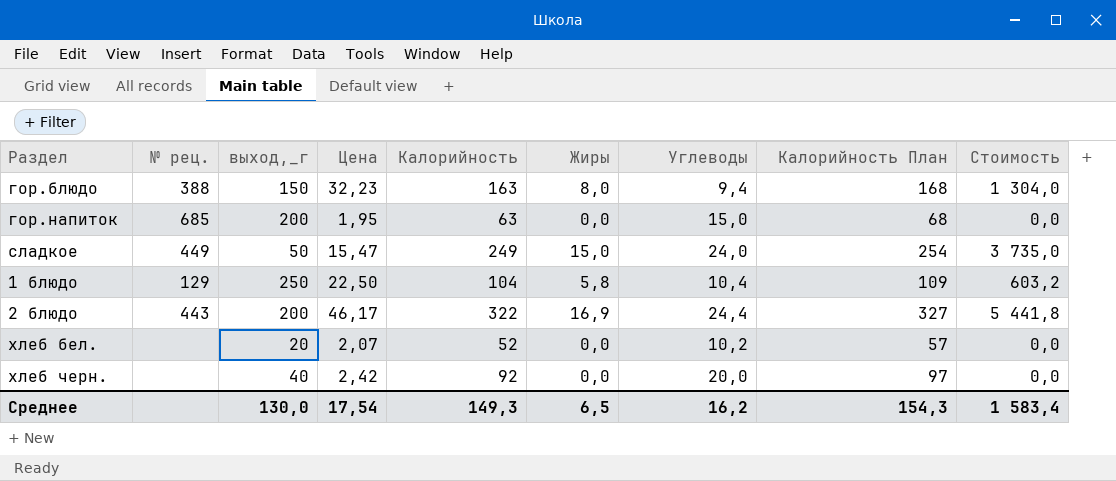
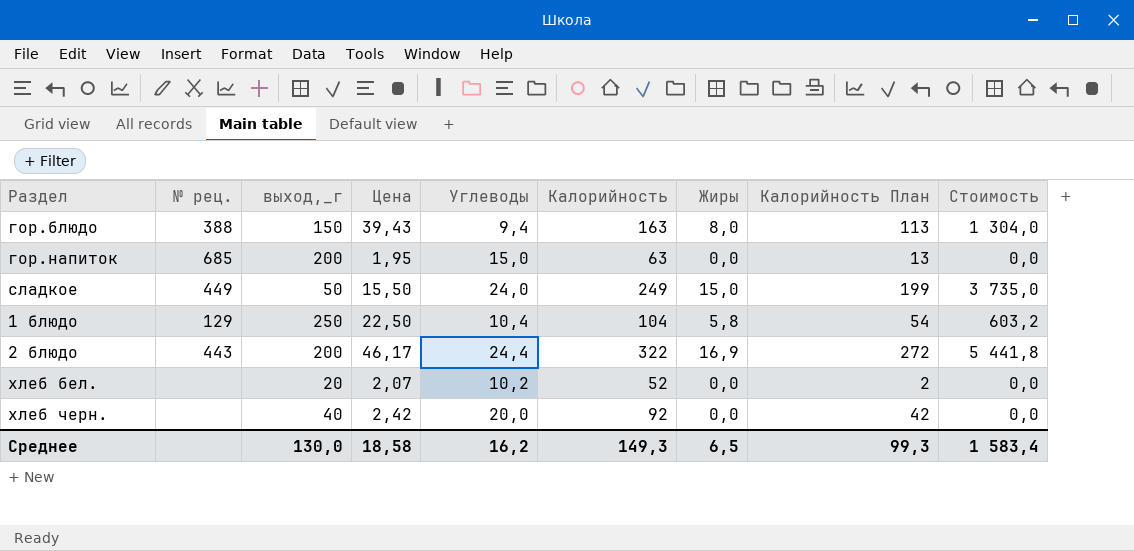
column Углеводы | position: 7 -> 5
column Калорийность План | formula: [Калорийность] + 5 -> [Калорийность] - 50
гор.блюдо | Цена: 32,23 -> 39,43
сладкое | Цена: 15,47 -> 15,50
Среднее | Цена: 17,54 -> 18,58
Среднее | Калорийность План: 154,3 -> 99,3

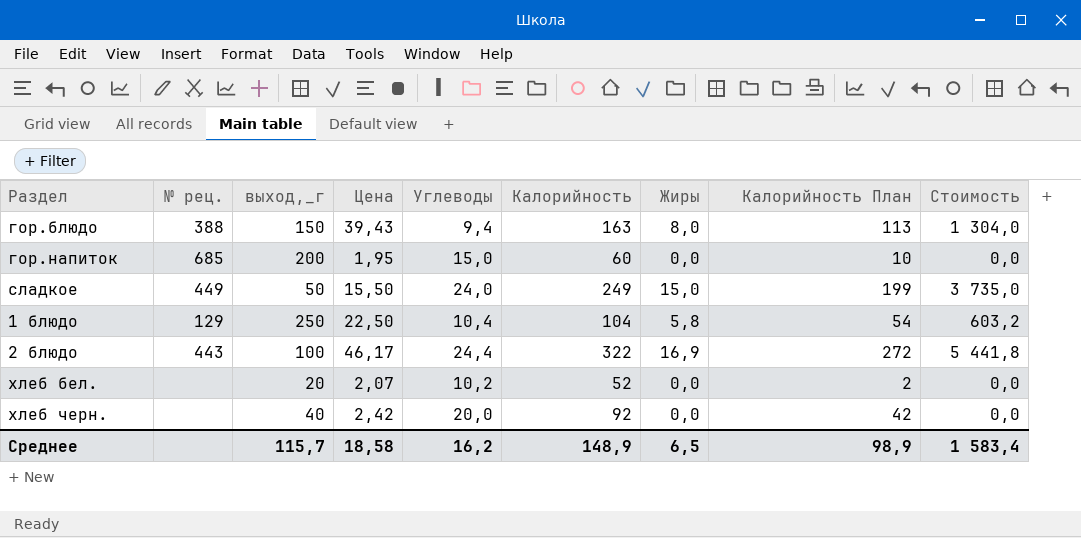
гор.напиток | Калорийность: 63 -> 60
гор.напиток | Калорийность План: 13 -> 10
2 блюдо | выход,_г: 200 -> 100
Среднее | выход,_г: 130,0 -> 115,7
Среднее | Калорийность: 149,3 -> 148,9
Среднее | Калорийность План: 99,3 -> 98,9

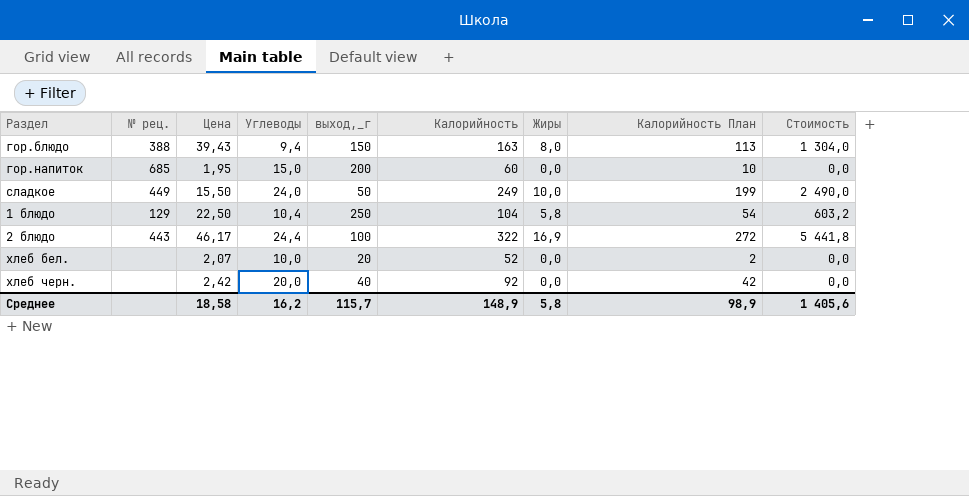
column выход,_г | position: 3 -> 5
сладкое | Жиры: 15,0 -> 10,0
сладкое | Стоимость: 3 735,0 -> 2 490,0
хлеб бел. | Углеводы: 10,2 -> 10,0
Среднее | Жиры: 6,5 -> 5,8
Среднее | Стоимость: 1 583,4 -> 1 405,6

